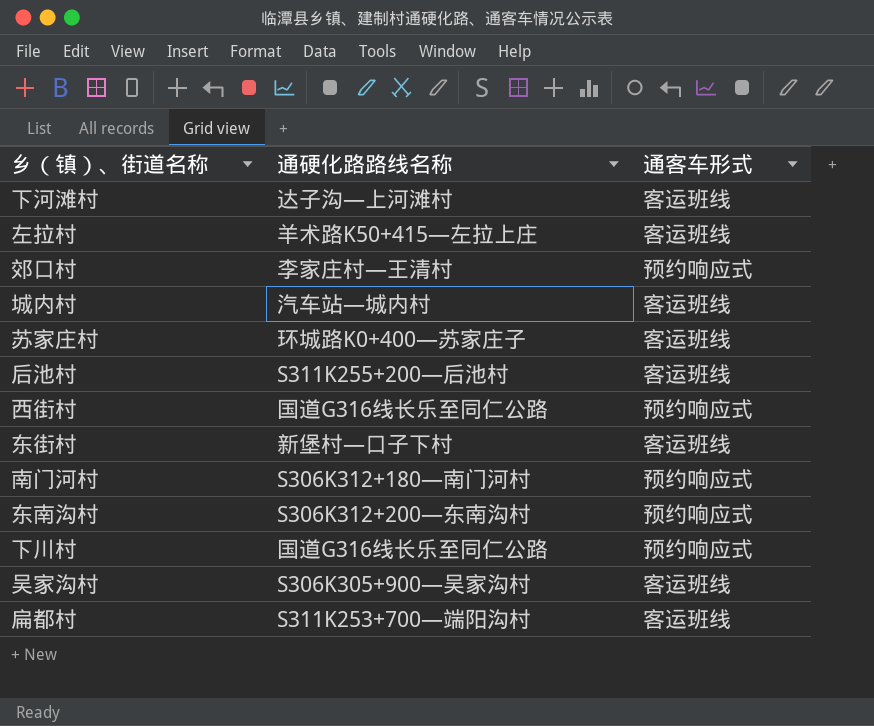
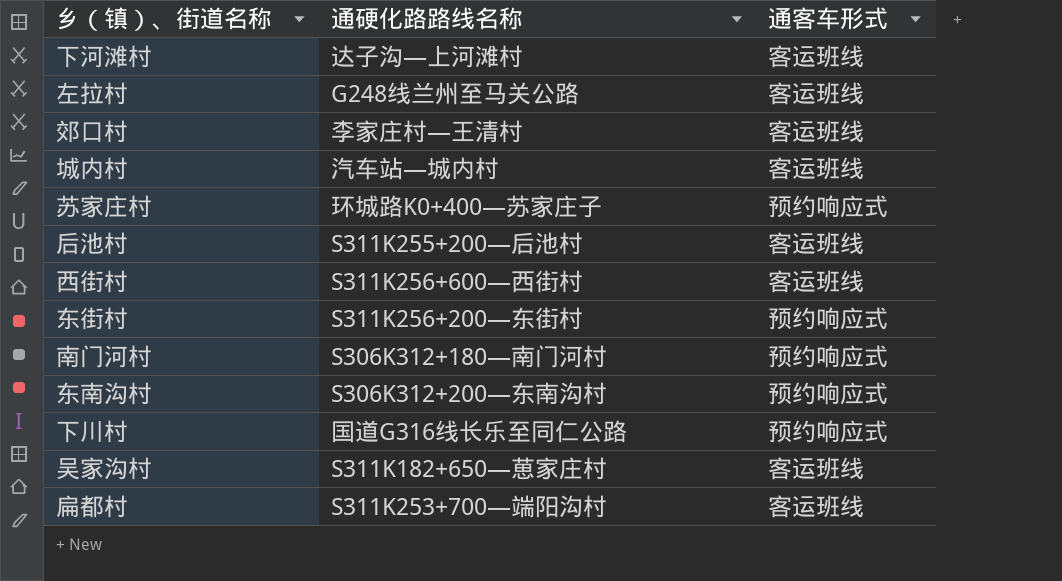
左拉村 | 通硬化路路线名称: 羊术路K50+415—左拉上庄 -> G248线兰州至马关公路
郊口村 | 通客车形式: 预约响应式 -> 客运班线
苏家庄村 | 通客车形式: 客运班线 -> 预约响应式
西街村 | 通硬化路路线名称: 国道G316线长乐至同仁公路 -> S311K256+600—西街村
西街村 | 通客车形式: 预约响应式 -> 客运班线
东街村 | 通硬化路路线名称: 新堡村—口子下村 -> S311K256+200—东街村
东街村 | 通客车形式: 客运班线 -> 预约响应式
吴家沟村 | 通硬化路路线名称: S306K305+900—吴家沟村 -> S311K182+650—葸家庄村

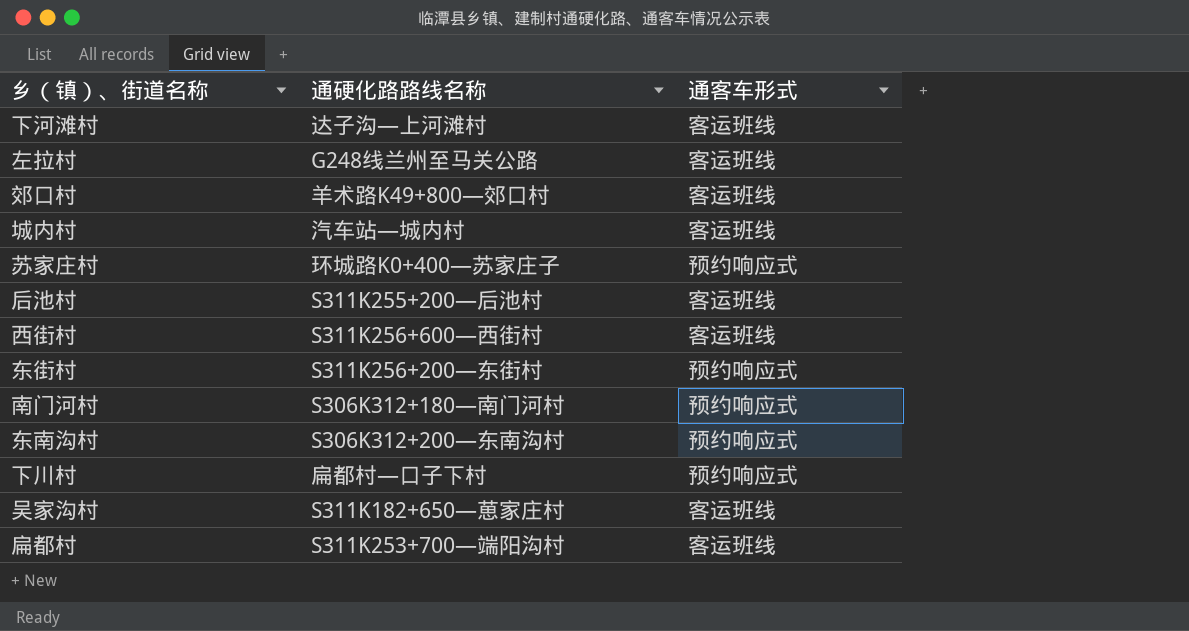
郊口村 | 通硬化路路线名称: 李家庄村—王清村 -> 羊术路K49+800—郊口村
下川村 | 通硬化路路线名称: 国道G316线长乐至同仁公路 -> 扁都村—口子下村

